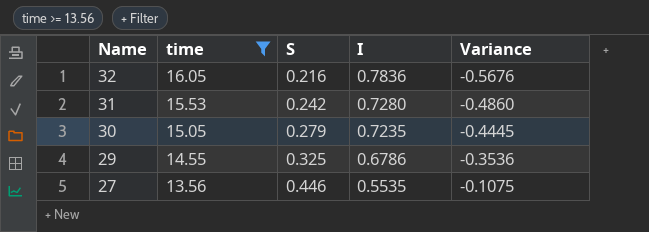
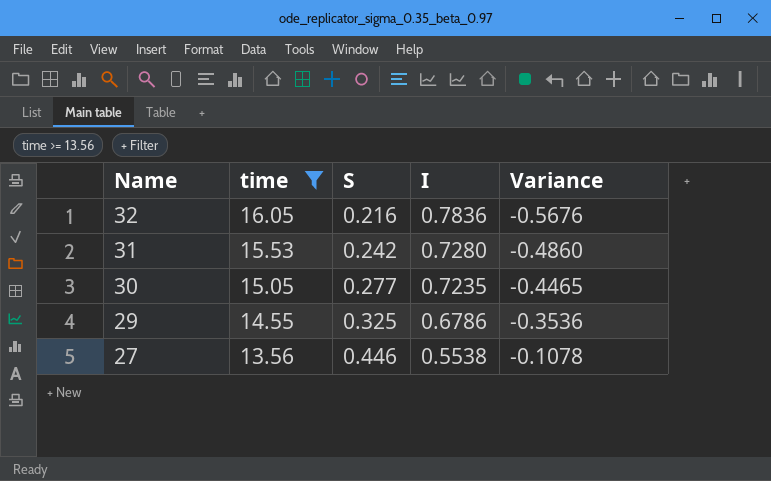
30 | S: 0.279 -> 0.277
30 | Variance: -0.4445 -> -0.4465
27 | I: 0.5535 -> 0.5538
27 | Variance: -0.1075 -> -0.1078

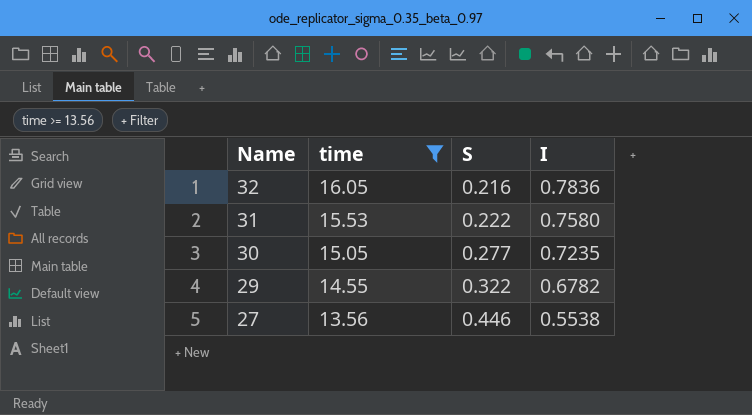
column Variance | formula: [S] - [I] -> none
31 | S: 0.242 -> 0.222
31 | I: 0.7280 -> 0.7580
29 | S: 0.325 -> 0.322
29 | I: 0.6786 -> 0.6782

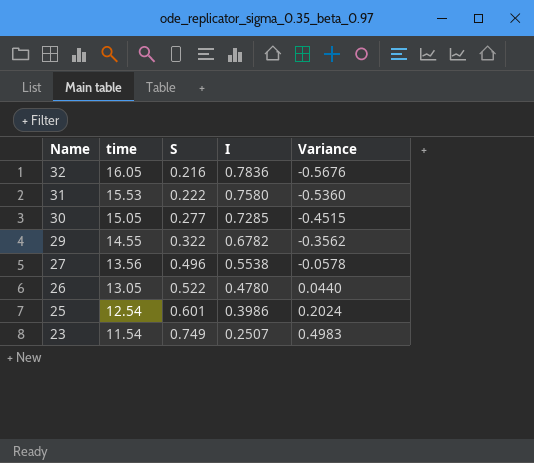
filter: time >= 13.56 -> none
column Variance | formula: none -> [S] - [I]
30 | I: 0.7235 -> 0.7285
27 | S: 0.446 -> 0.496

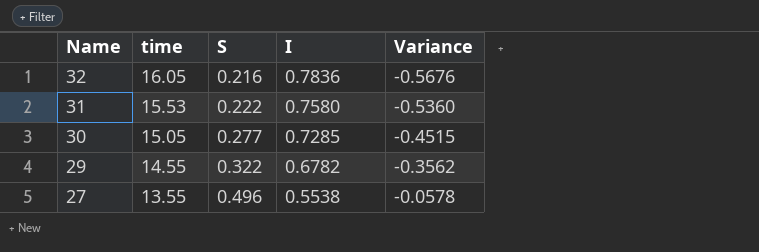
row 26: 13.05 | 0.522 | 0.4780 | 0.0440 -> none
row 25: 12.54 | 0.601 | 0.3986 | 0.2024 -> none
row 23: 11.54 | 0.749 | 0.2507 | 0.4983 -> none
27 | time: 13.56 -> 13.55

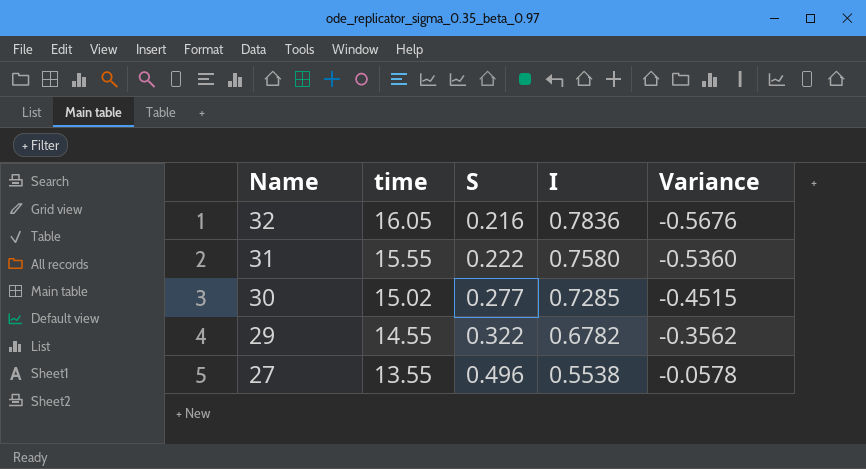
31 | time: 15.53 -> 15.55
30 | time: 15.05 -> 15.02

